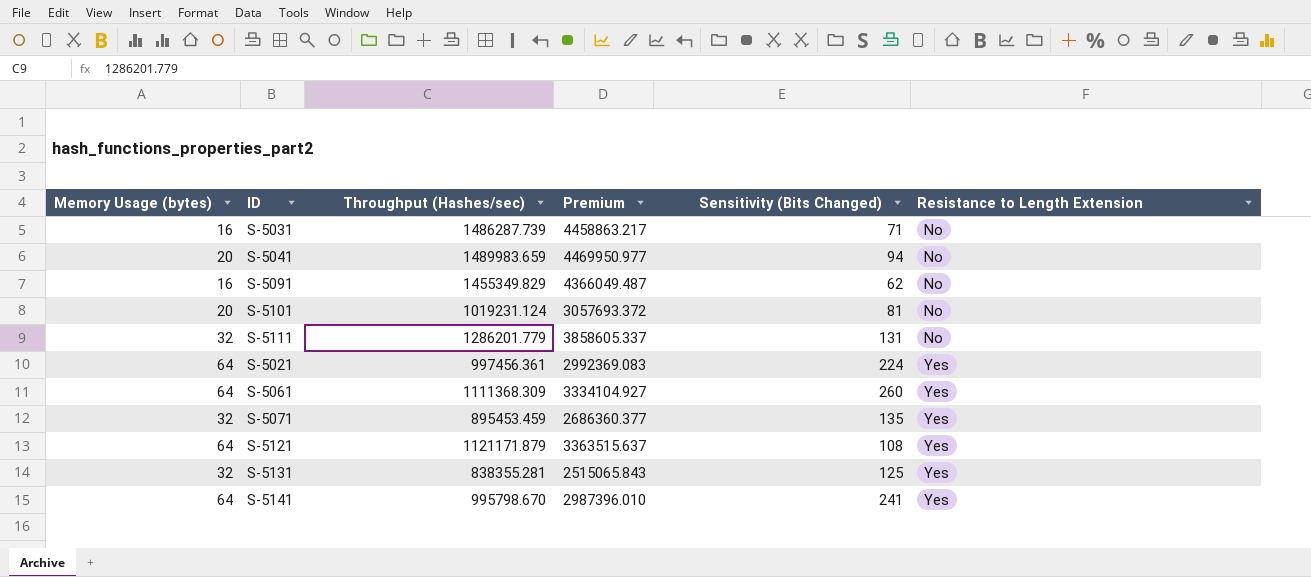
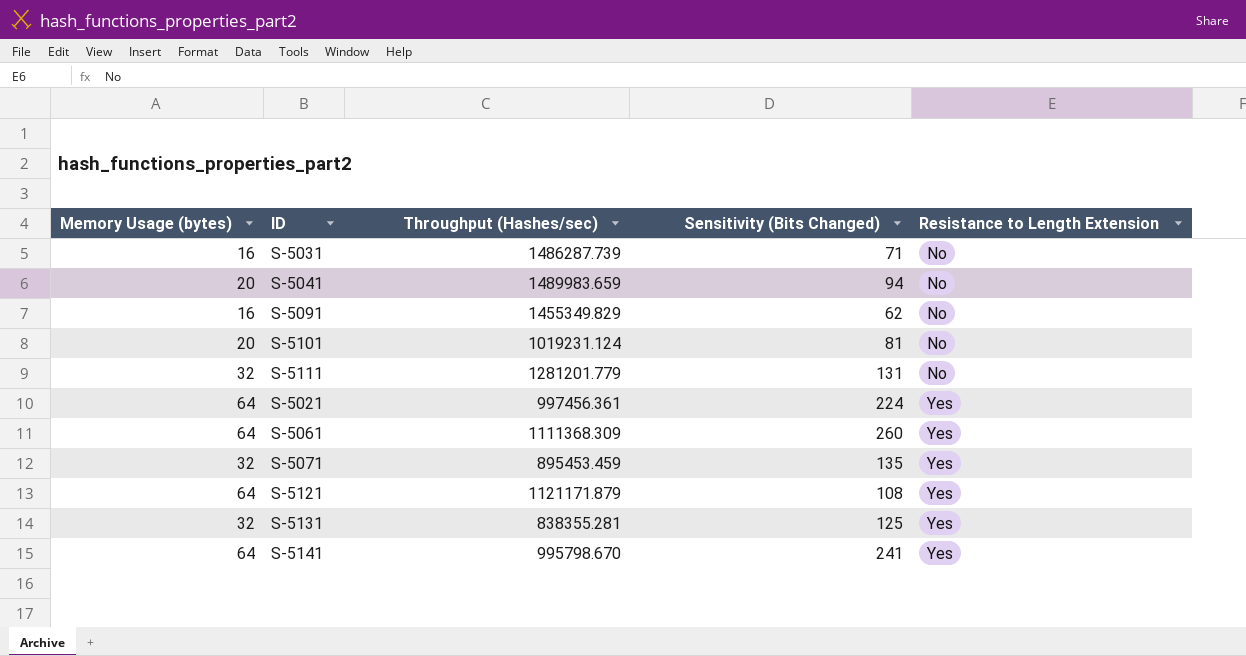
column Premium | formula: [Throughput (Hashes/sec)] * 3 -> none
S-5111 | Throughput (Hashes/sec): 1286201.779 -> 1281201.779

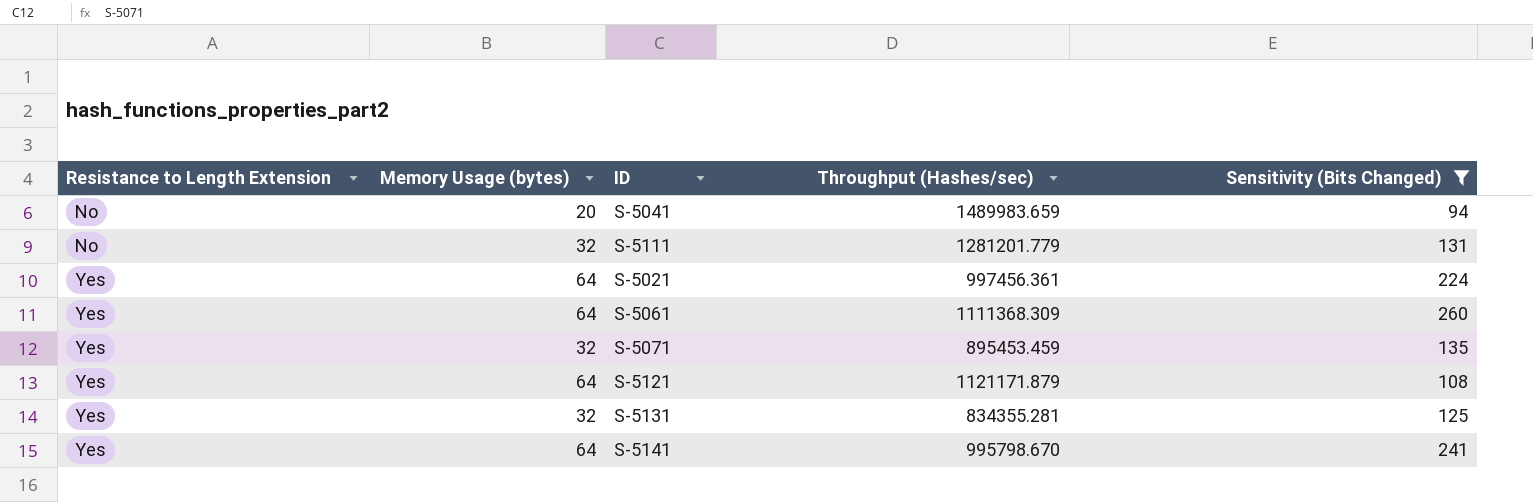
filter: none -> Sensitivity (Bits Changed) >= 94
column Resistance to Length Extension | position: 5 -> 1
S-5131 | Throughput (Hashes/sec): 838355.281 -> 834355.281

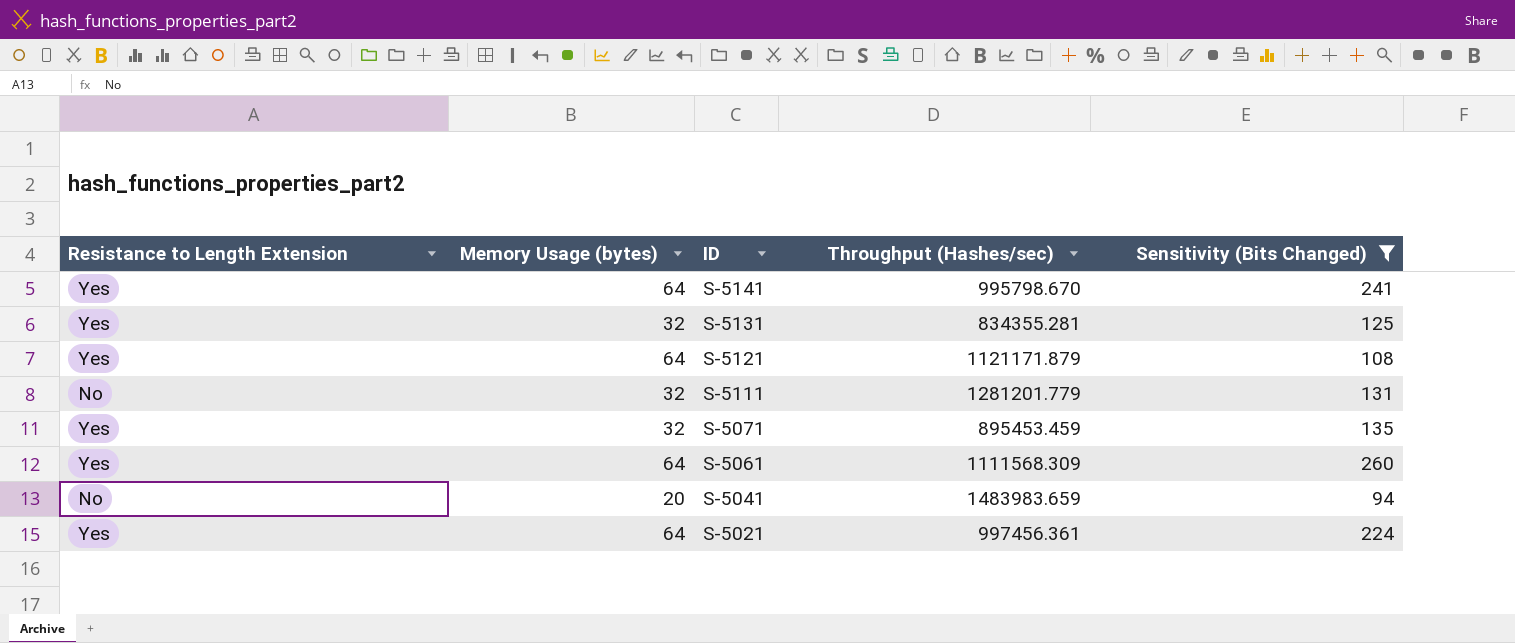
row order: Resistance to Length Extension ascending -> ID descending
S-5061 | Throughput (Hashes/sec): 1111368.309 -> 1111568.309
S-5041 | Throughput (Hashes/sec): 1489983.659 -> 1483983.659

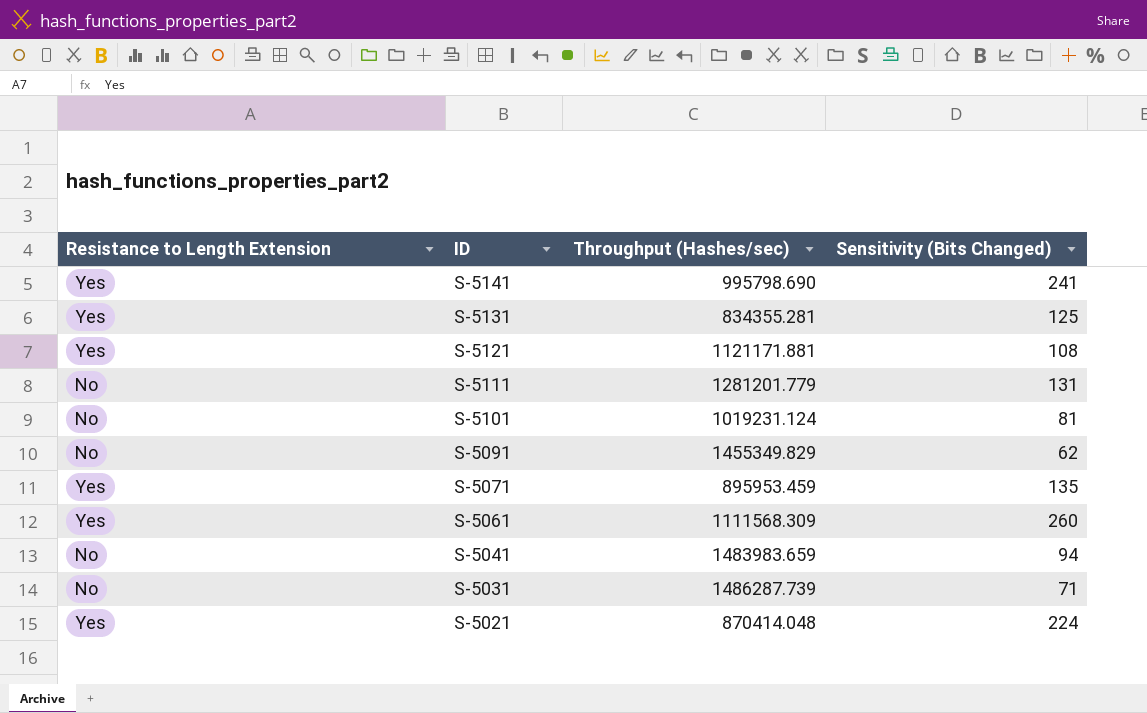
filter: Sensitivity (Bits Changed) >= 94 -> none
column Memory Usage (bytes) | position: 2 -> none
S-5141 | Throughput (Hashes/sec): 995798.670 -> 995798.690
S-5121 | Throughput (Hashes/sec): 1121171.879 -> 1121171.881
S-5071 | Throughput (Hashes/sec): 895453.459 -> 895953.459
S-5021 | Throughput (Hashes/sec): 997456.361 -> 870414.048

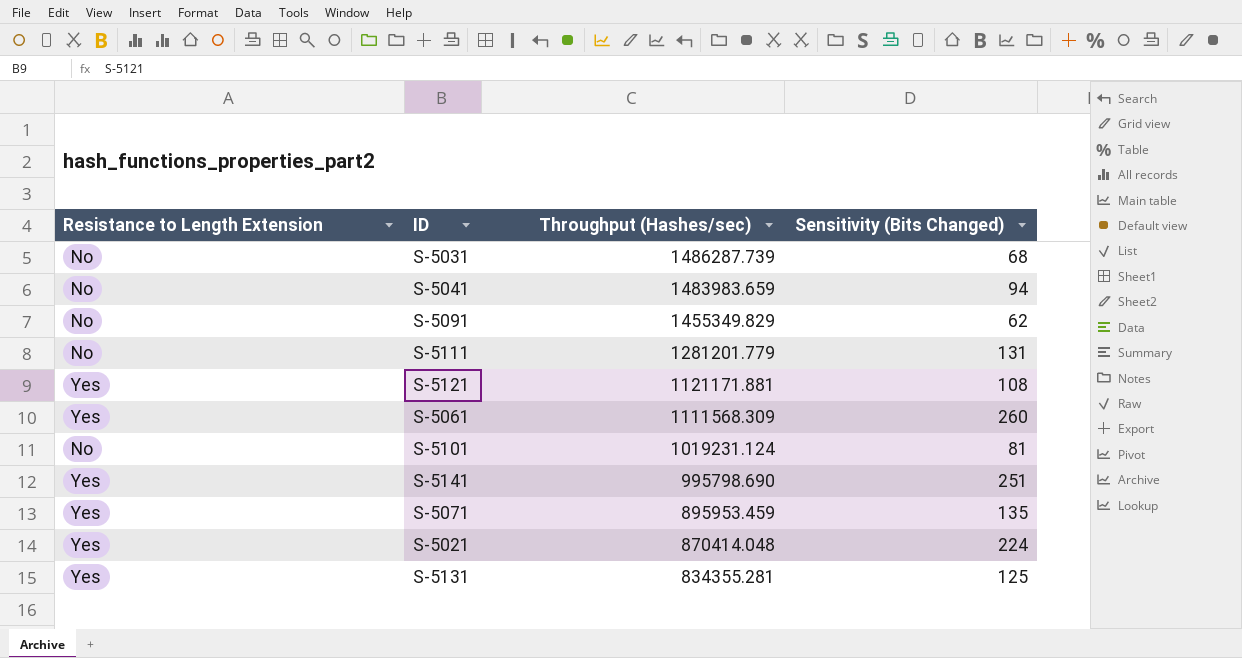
row order: ID descending -> Throughput (Hashes/sec) descending
S-5031 | Sensitivity (Bits Changed): 71 -> 68
S-5141 | Sensitivity (Bits Changed): 241 -> 251

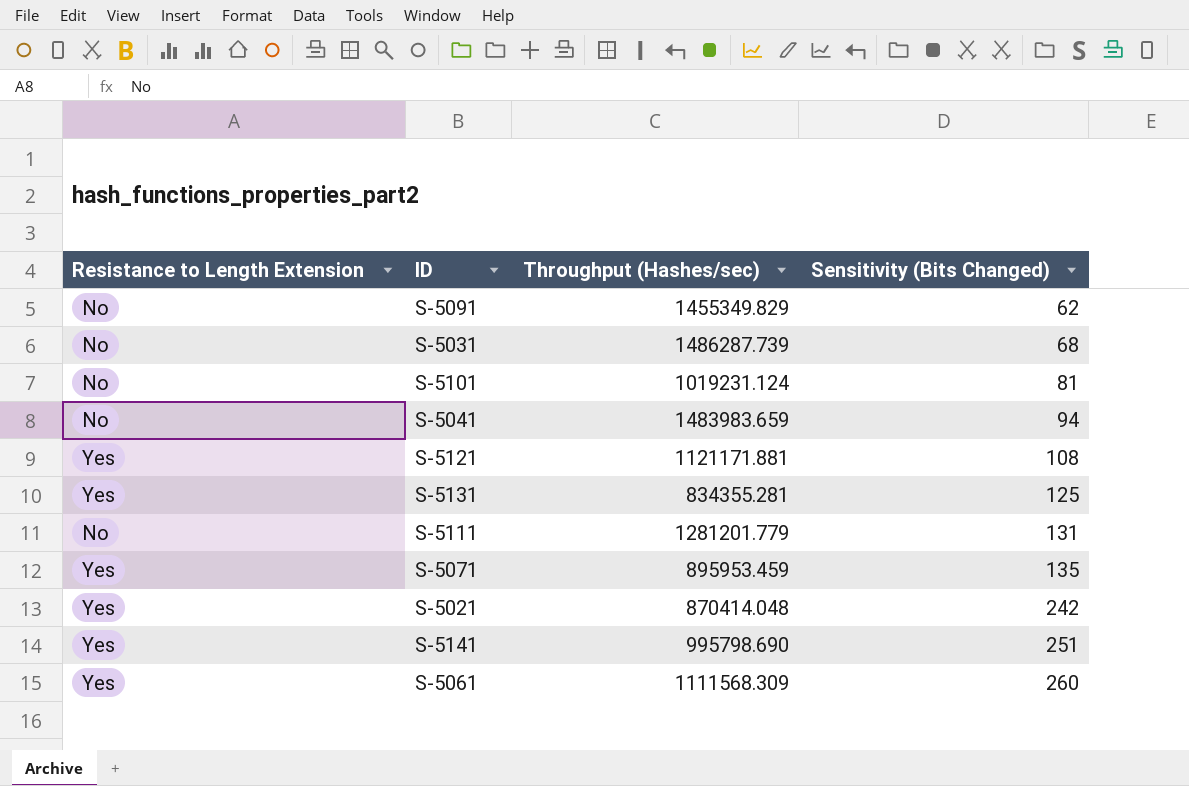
row order: Throughput (Hashes/sec) descending -> Sensitivity (Bits Changed) ascending
S-5021 | Sensitivity (Bits Changed): 224 -> 242

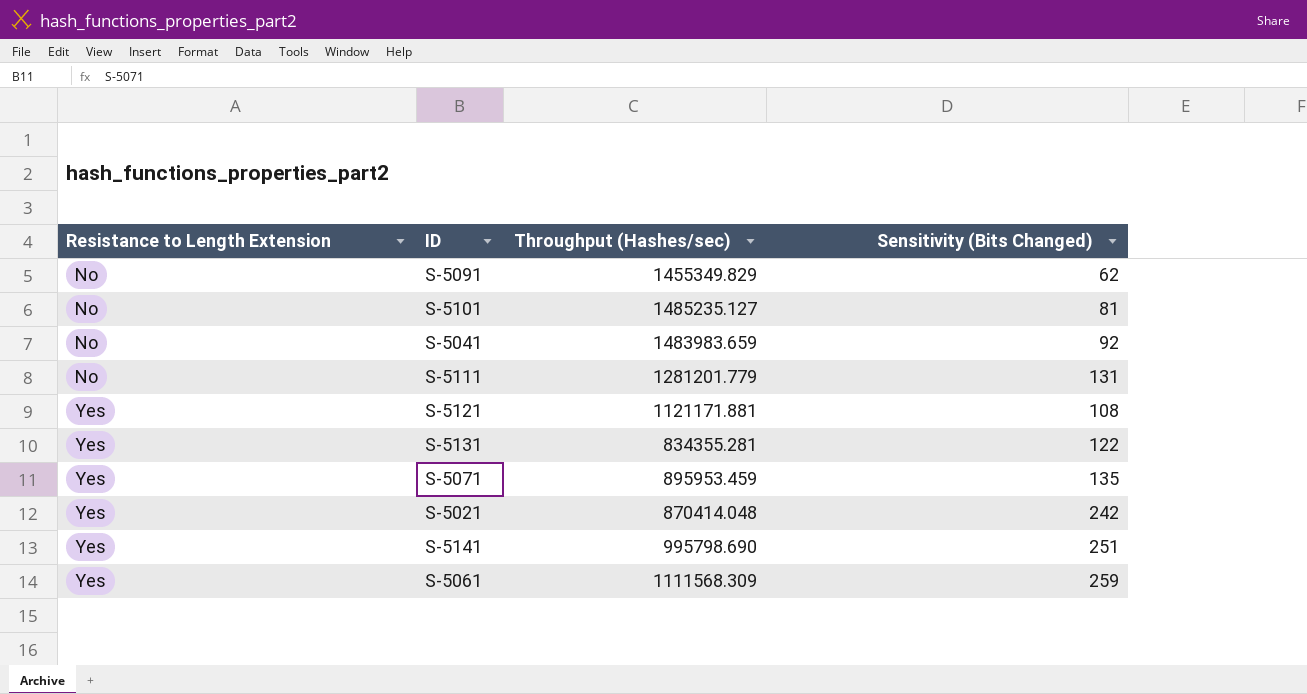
row order: Sensitivity (Bits Changed) ascending -> Resistance to Length Extension ascending
row S-5031: No | 1486287.739 | 68 -> none
S-5101 | Throughput (Hashes/sec): 1019231.124 -> 1485235.127
S-5041 | Sensitivity (Bits Changed): 94 -> 92
S-5131 | Sensitivity (Bits Changed): 125 -> 122
S-5061 | Sensitivity (Bits Changed): 260 -> 259

